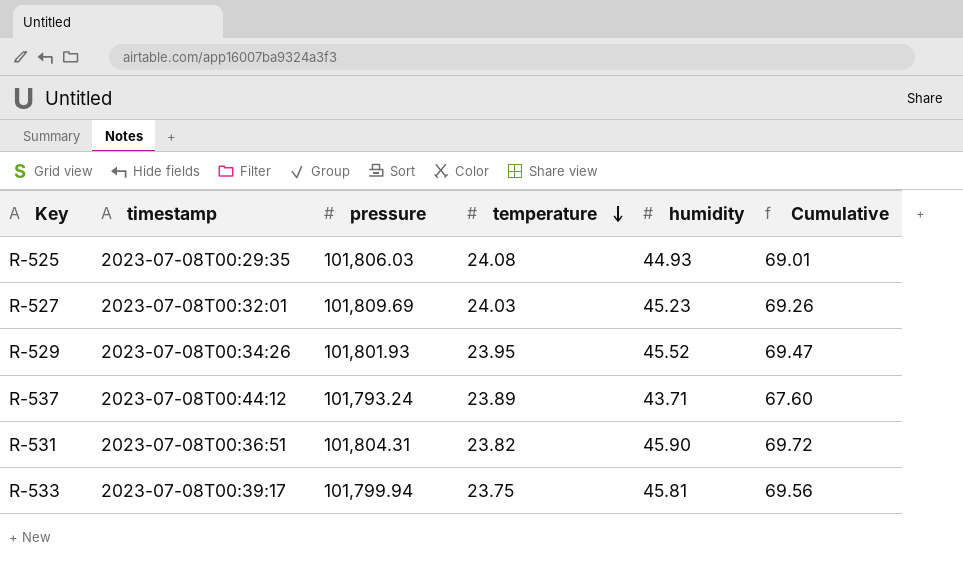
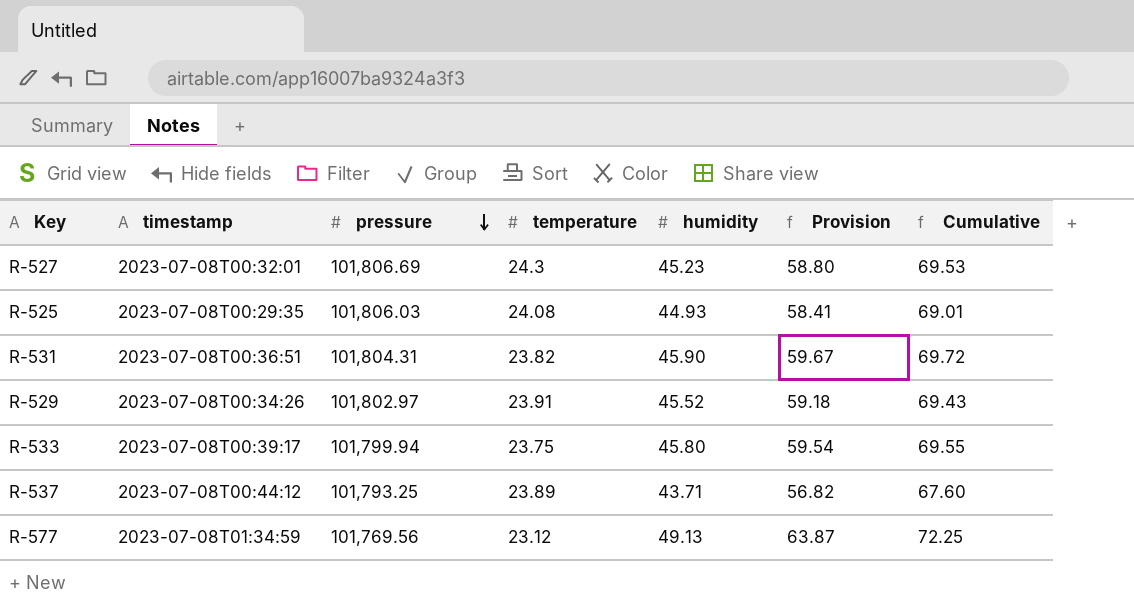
row order: temperature descending -> pressure descending
column Provision | formula: none -> [humidity] * 1.3
R-527 | pressure: 101,809.69 -> 101,806.69
R-527 | temperature: 24.03 -> 24.3
R-527 | Cumulative: 69.26 -> 69.53
R-529 | pressure: 101,801.93 -> 101,802.97
R-529 | temperature: 23.95 -> 23.91
R-529 | Cumulative: 69.47 -> 69.43
R-533 | humidity: 45.81 -> 45.80
R-533 | Cumulative: 69.56 -> 69.55
R-537 | pressure: 101,793.24 -> 101,793.25
row R-577: none -> 2023-07-08T01:34:59 | 101,769.56 | 23.12 | 49.13 | 63.87 | 72.25

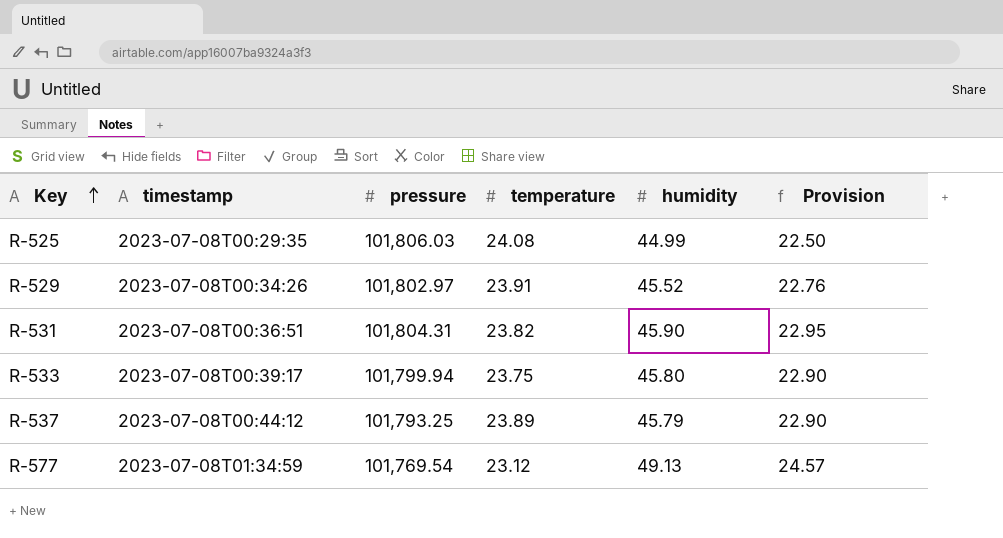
row order: pressure descending -> Key ascending
column Cumulative | formula: [temperature] + [humidity] -> none
column Provision | formula: [humidity] * 1.3 -> [humidity] * 0.5
row R-527: 2023-07-08T00:32:01 | 101,806.69 | 24.3 | 45.23 | 58.80 | 69.53 -> none
R-525 | humidity: 44.93 -> 44.99
R-537 | humidity: 43.71 -> 45.79
R-577 | pressure: 101,769.56 -> 101,769.54

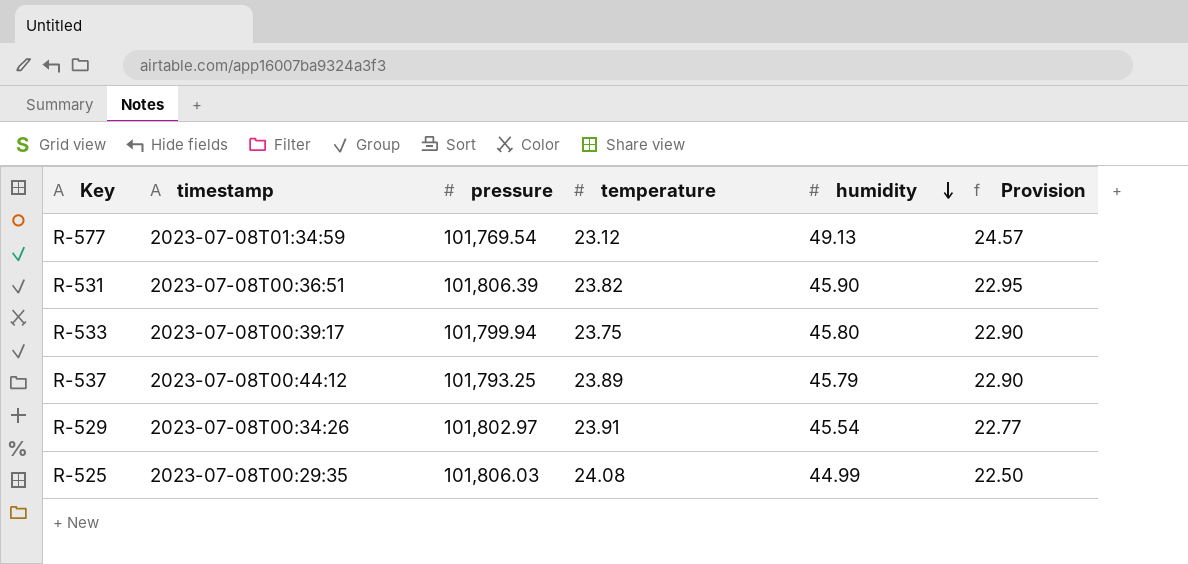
row order: Key ascending -> humidity descending
R-531 | pressure: 101,804.31 -> 101,806.39
R-529 | humidity: 45.52 -> 45.54
R-529 | Provision: 22.76 -> 22.77

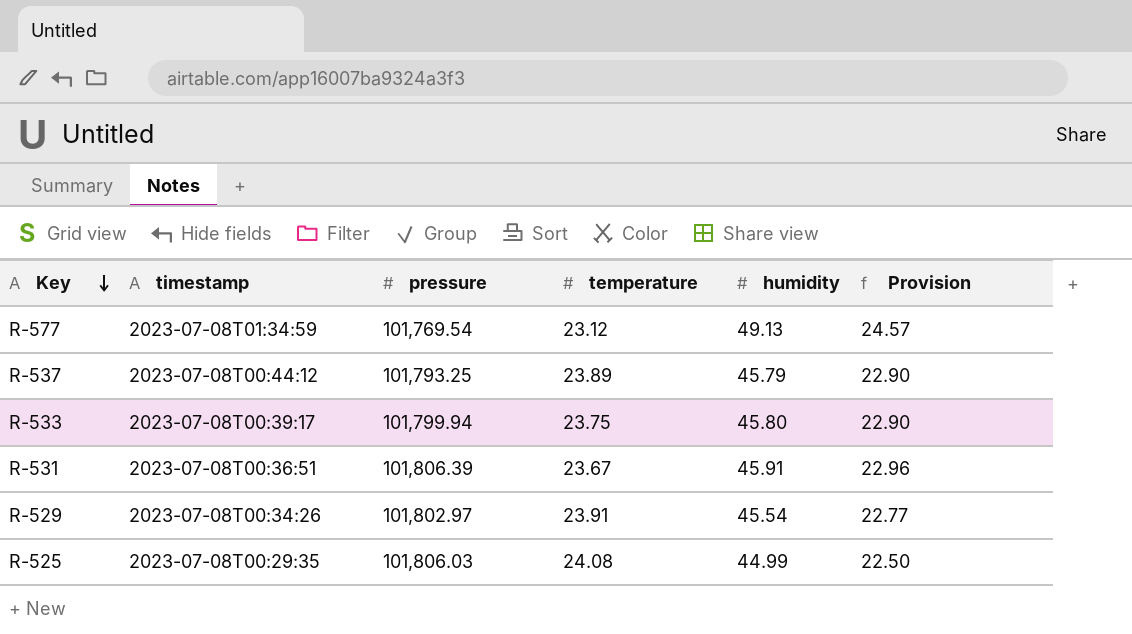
row order: humidity descending -> Key descending
R-531 | temperature: 23.82 -> 23.67
R-531 | humidity: 45.90 -> 45.91
R-531 | Provision: 22.95 -> 22.96

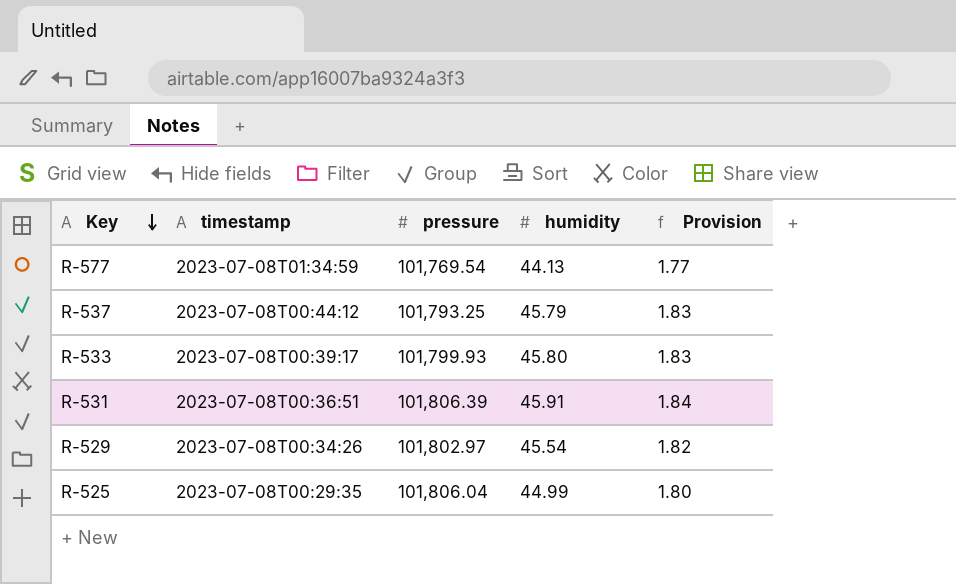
column temperature | position: 4 -> none
column Provision | formula: [humidity] * 0.5 -> [humidity] * 0.04
R-577 | humidity: 49.13 -> 44.13
R-533 | pressure: 101,799.94 -> 101,799.93
R-525 | pressure: 101,806.03 -> 101,806.04

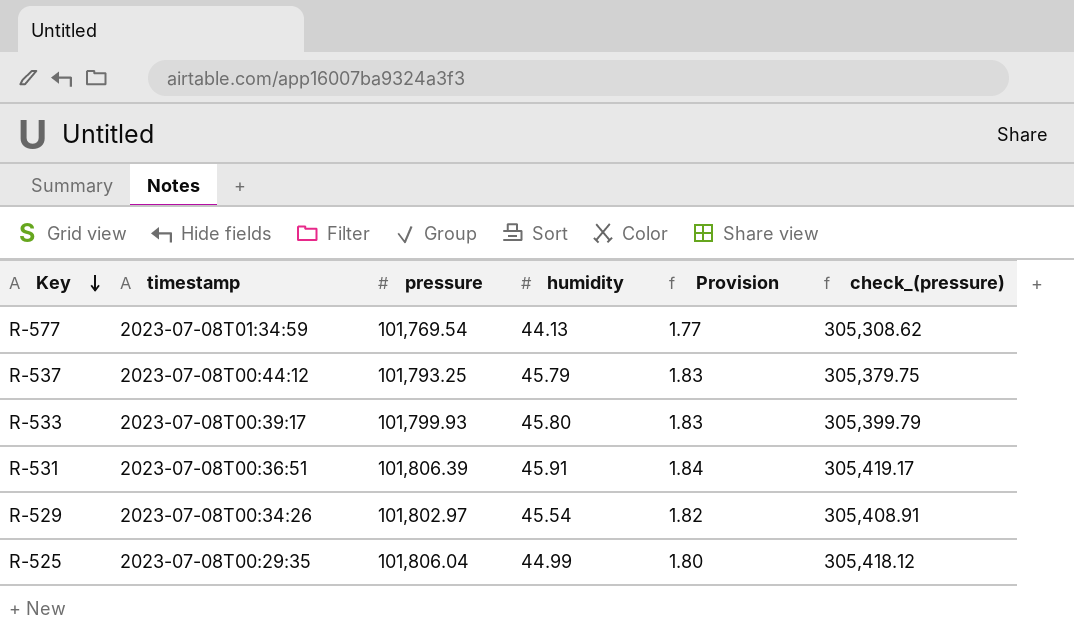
column check_(pressure) | formula: none -> [pressure] * 3

